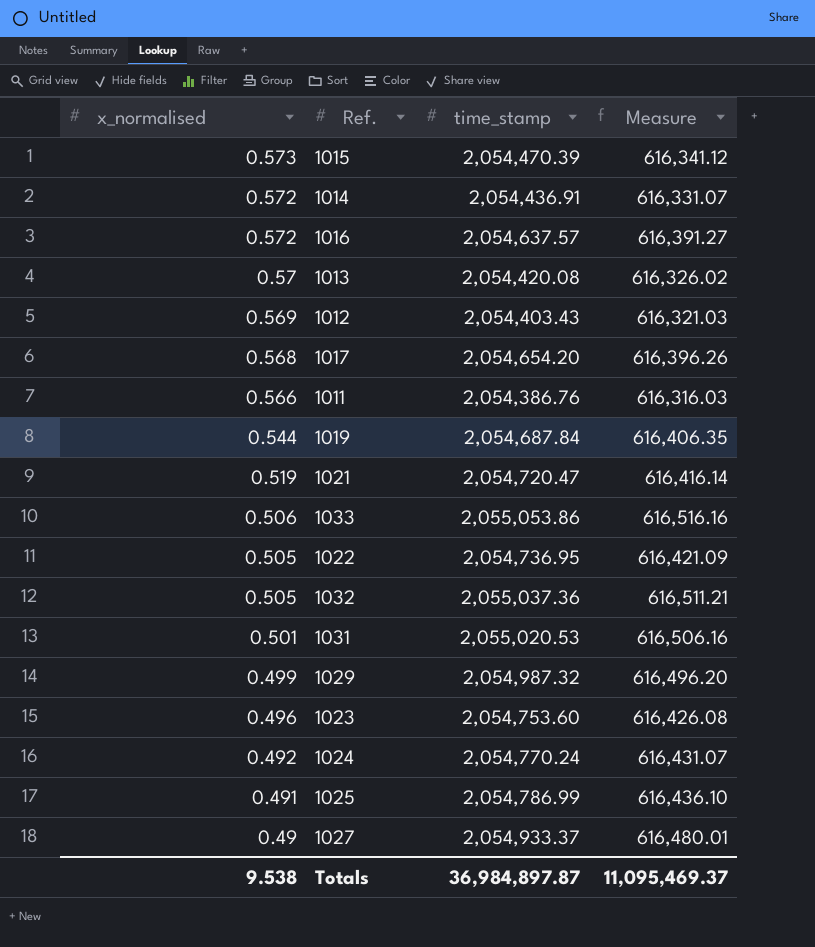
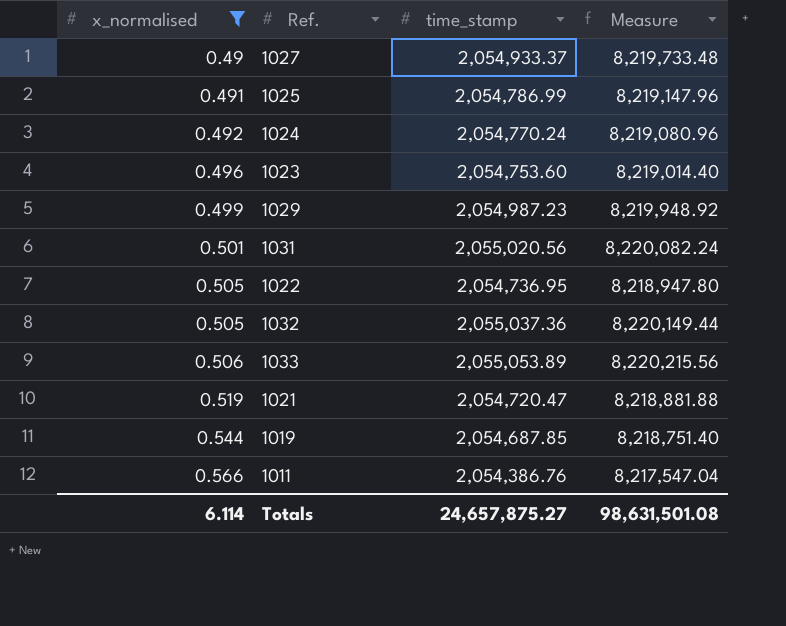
filter: none -> x_normalised <= 0.566
row order: x_normalised descending -> x_normalised ascending
column Measure | formula: [time_stamp] * 0.3 -> [time_stamp] * 4
1029 | time_stamp: 2,054,987.32 -> 2,054,987.23
1031 | time_stamp: 2,055,020.53 -> 2,055,020.56
1033 | time_stamp: 2,055,053.86 -> 2,055,053.89
1019 | time_stamp: 2,054,687.84 -> 2,054,687.85
Totals | x_normalised: 9.538 -> 6.114
Totals | time_stamp: 36,984,897.87 -> 24,657,875.27
Totals | Measure: 11,095,469.37 -> 98,631,501.08

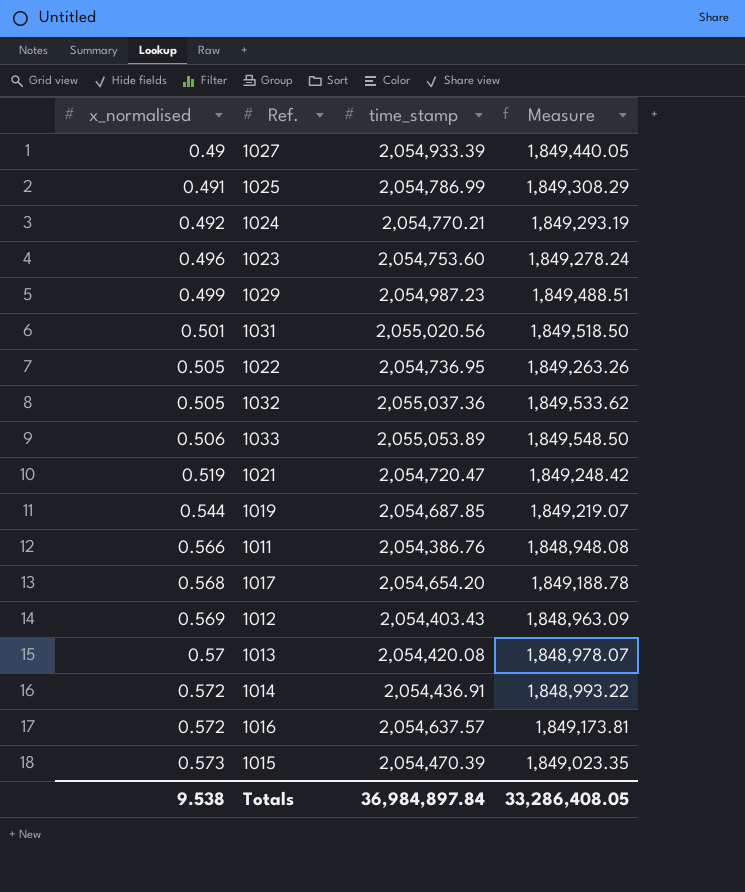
filter: x_normalised <= 0.566 -> none
column Measure | formula: [time_stamp] * 4 -> [time_stamp] * 0.9
1027 | time_stamp: 2,054,933.37 -> 2,054,933.39
1024 | time_stamp: 2,054,770.24 -> 2,054,770.21
Totals | x_normalised: 6.114 -> 9.538
Totals | time_stamp: 24,657,875.27 -> 36,984,897.84
Totals | Measure: 98,631,501.08 -> 33,286,408.05

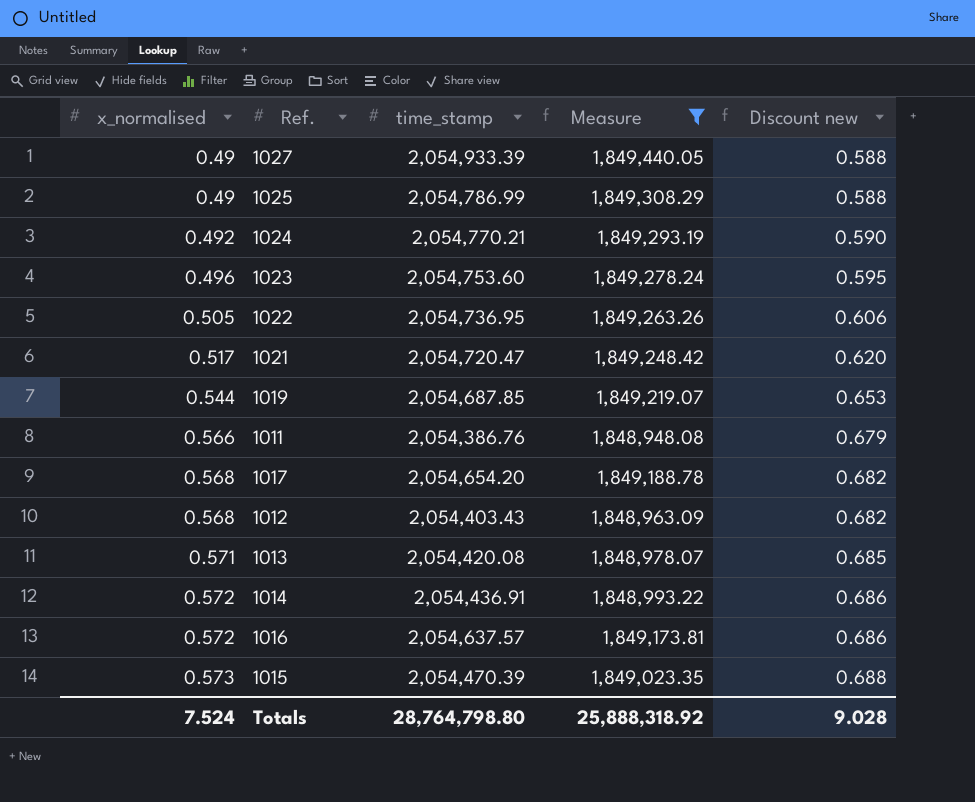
filter: none -> Measure <= 1,849,440.05
column Discount new | formula: none -> [x_normalised] * 1.2
1025 | x_normalised: 0.491 -> 0.49
1021 | x_normalised: 0.519 -> 0.517
1012 | x_normalised: 0.569 -> 0.568
1013 | x_normalised: 0.57 -> 0.571
Totals | x_normalised: 9.538 -> 7.524
Totals | time_stamp: 36,984,897.84 -> 28,764,798.80
Totals | Measure: 33,286,408.05 -> 25,888,318.92

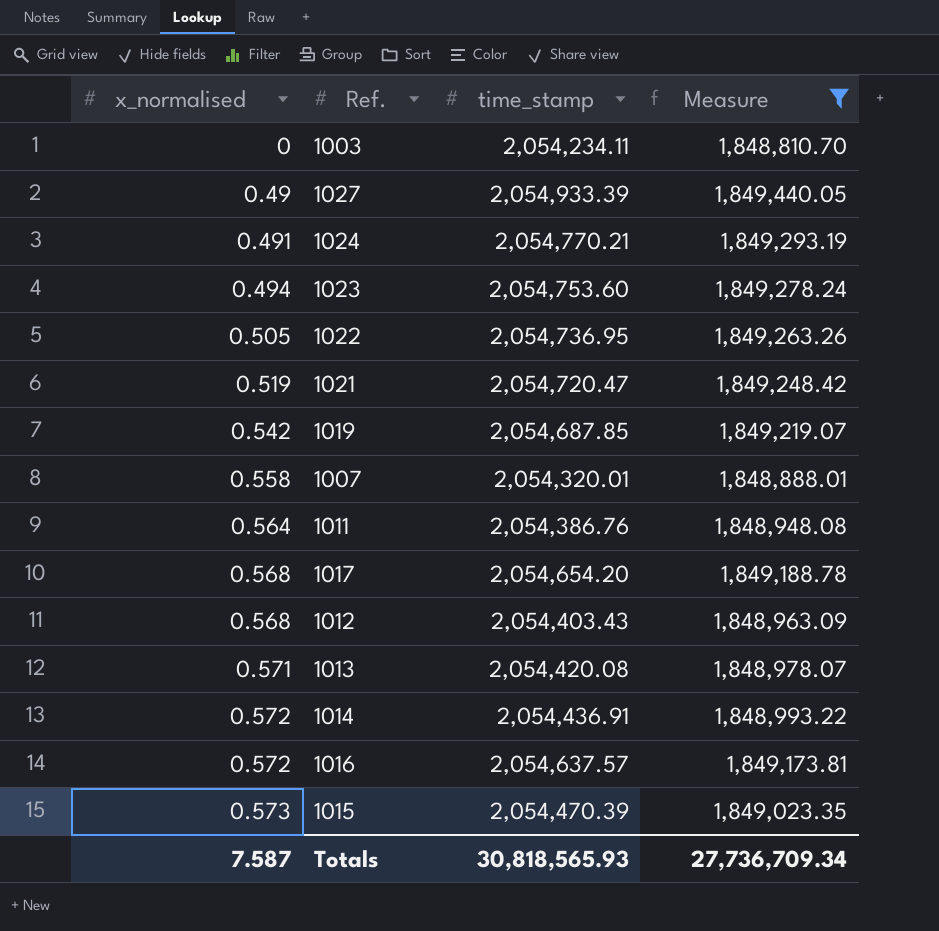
column Discount new | formula: [x_normalised] * 1.2 -> none
row 1025: 0.49 | 2,054,786.99 | 1,849,308.29 | 0.588 -> none
row 1003: none -> 0 | 2,054,234.11 | 1,848,810.70
1024 | x_normalised: 0.492 -> 0.491
1023 | x_normalised: 0.496 -> 0.494
1021 | x_normalised: 0.517 -> 0.519
1019 | x_normalised: 0.544 -> 0.542
row 1007: none -> 0.558 | 2,054,320.01 | 1,848,888.01
1011 | x_normalised: 0.566 -> 0.564
Totals | x_normalised: 7.524 -> 7.587
Totals | time_stamp: 28,764,798.80 -> 30,818,565.93
Totals | Measure: 25,888,318.92 -> 27,736,709.34

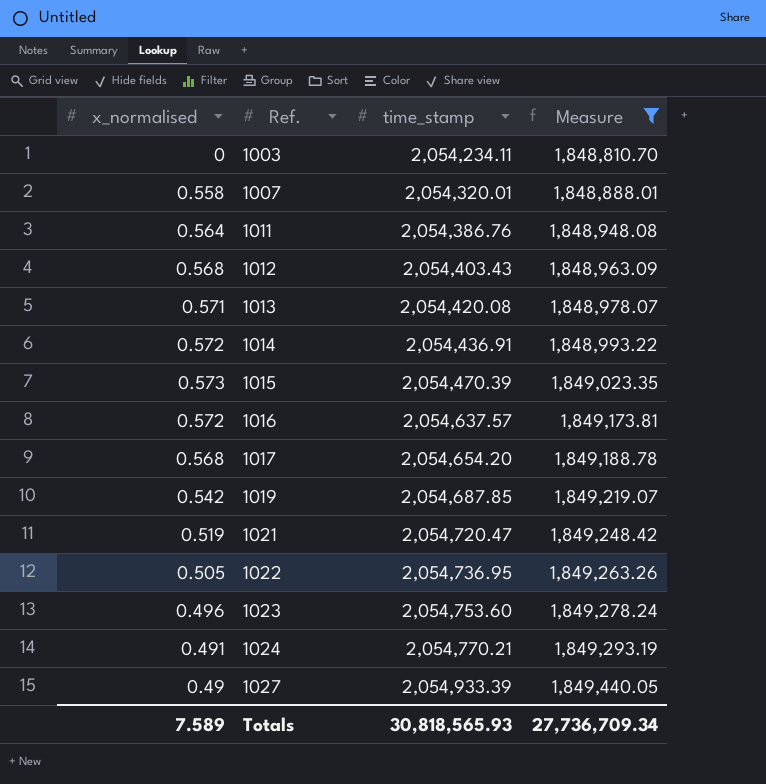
row order: x_normalised ascending -> Ref. ascending
1023 | x_normalised: 0.494 -> 0.496
Totals | x_normalised: 7.587 -> 7.589

